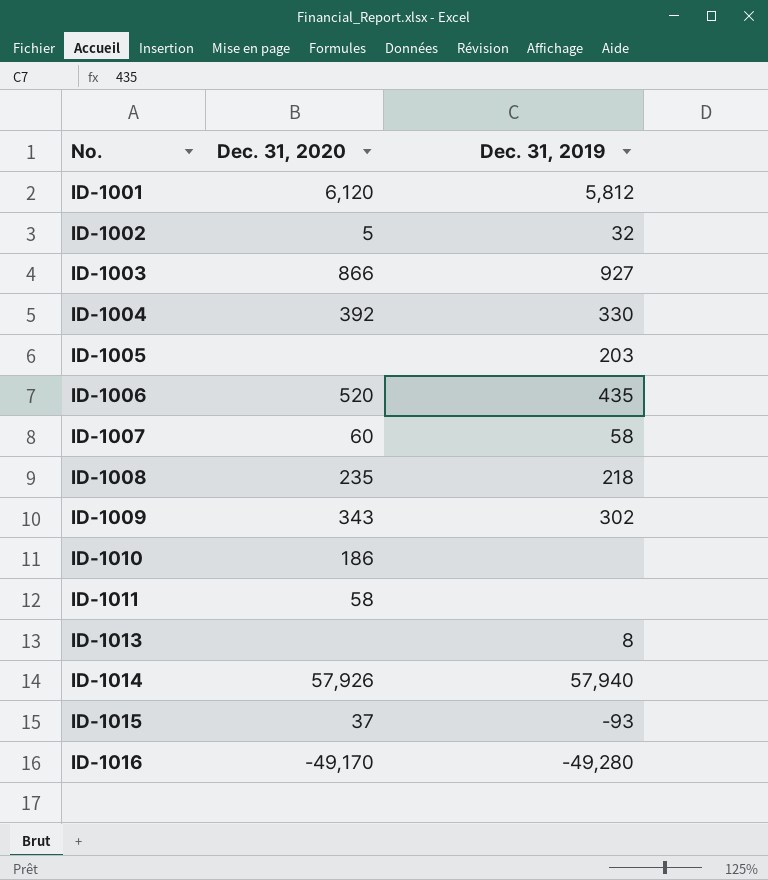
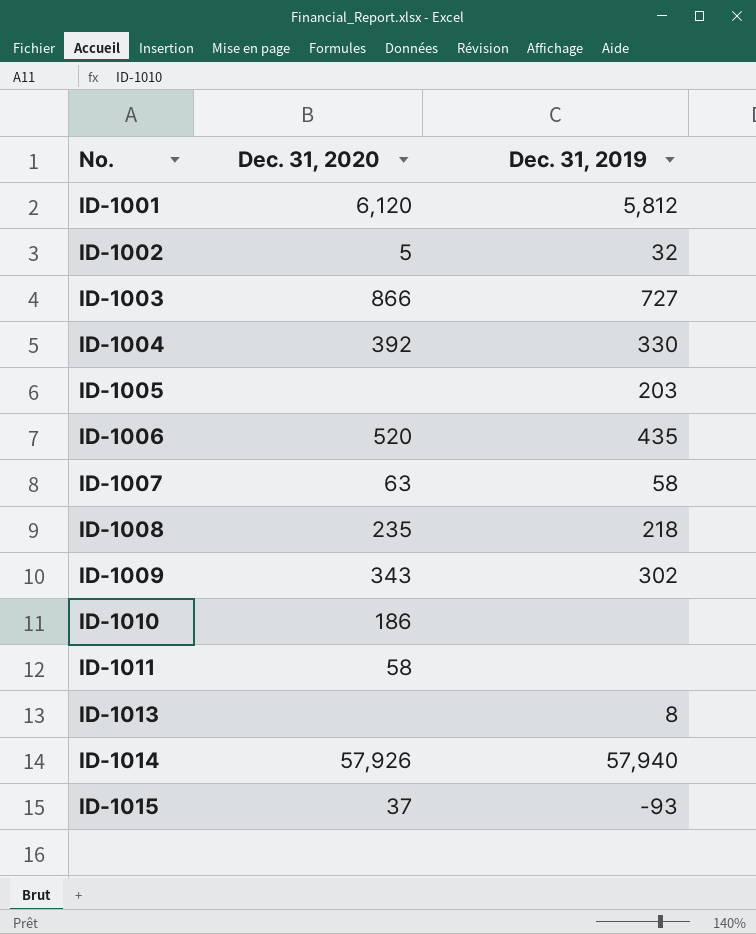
row ID-1016: -49,170 | -49,280 -> none
ID-1003 | Dec. 31, 2019: 927 -> 727
ID-1007 | Dec. 31, 2020: 60 -> 63

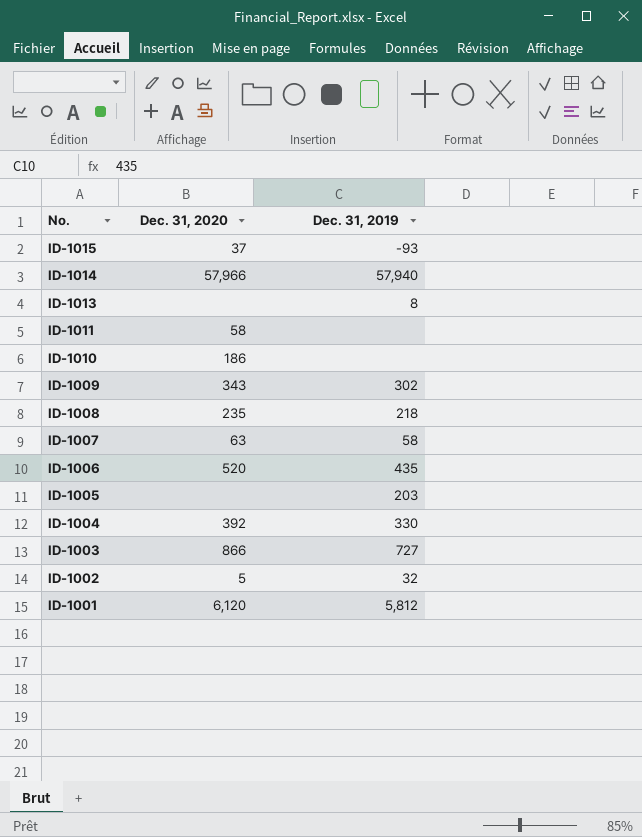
row order: No. ascending -> No. descending
ID-1014 | Dec. 31, 2020: 57,926 -> 57,966

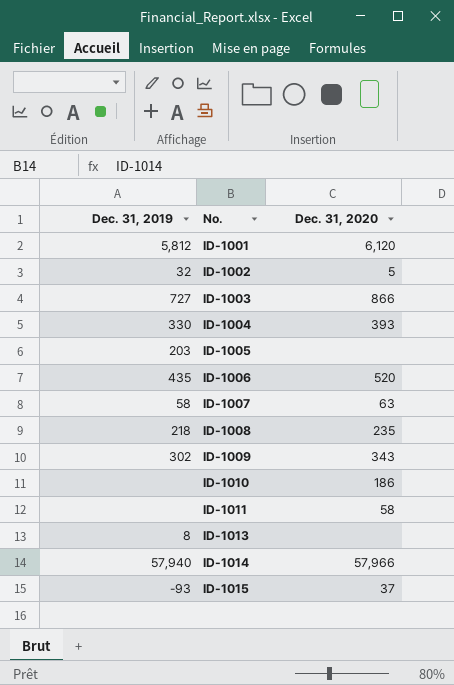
row order: No. descending -> No. ascending
column Dec. 31, 2019 | position: 3 -> 1
ID-1004 | Dec. 31, 2020: 392 -> 393

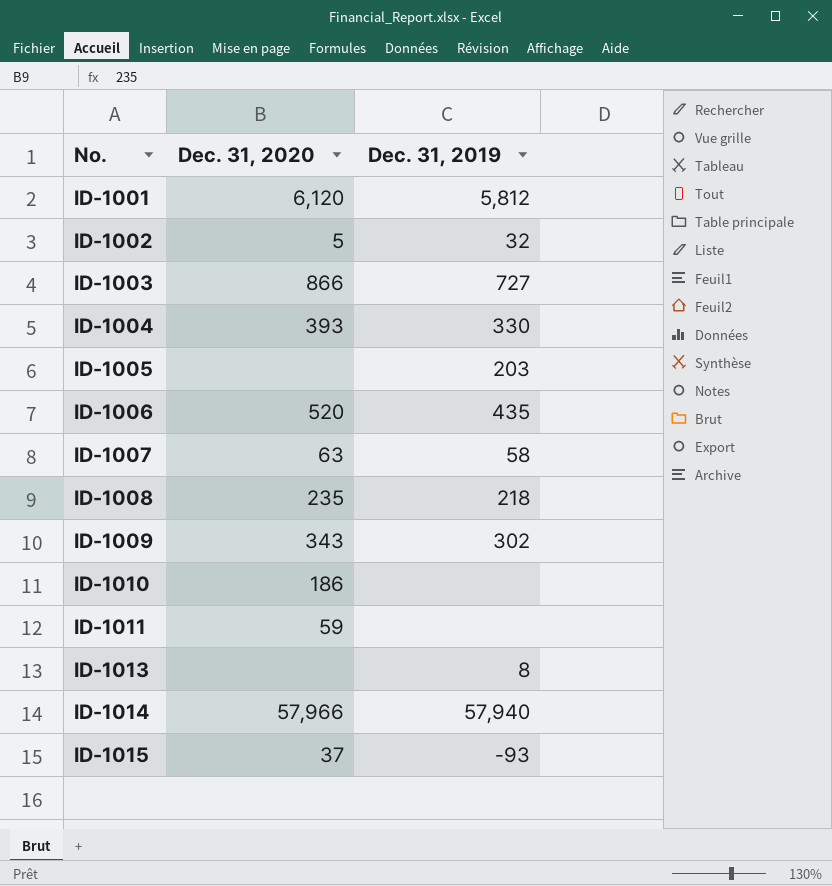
column Dec. 31, 2019 | position: 1 -> 3
ID-1011 | Dec. 31, 2020: 58 -> 59

